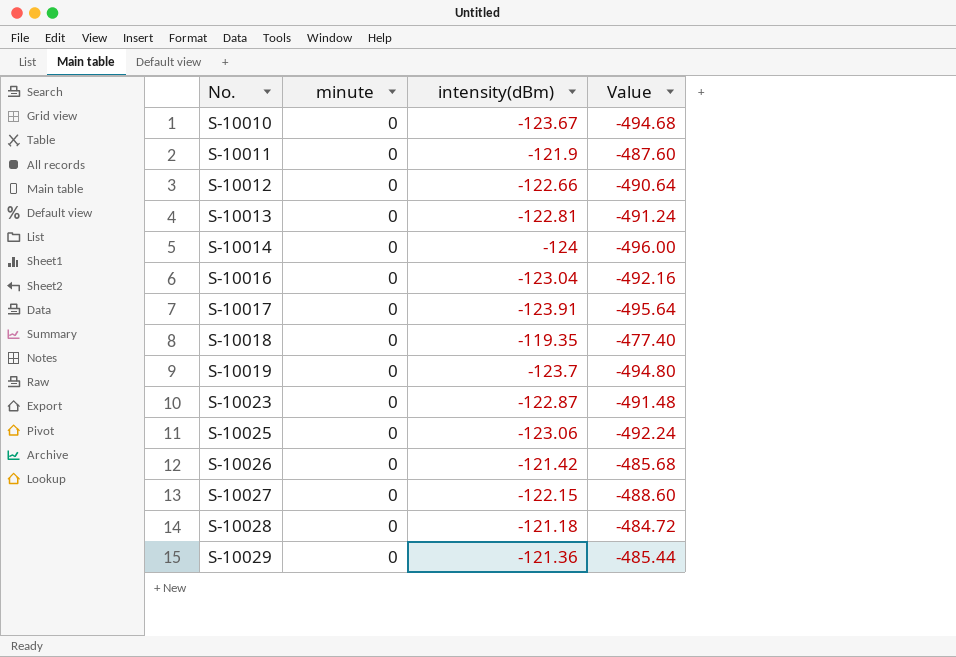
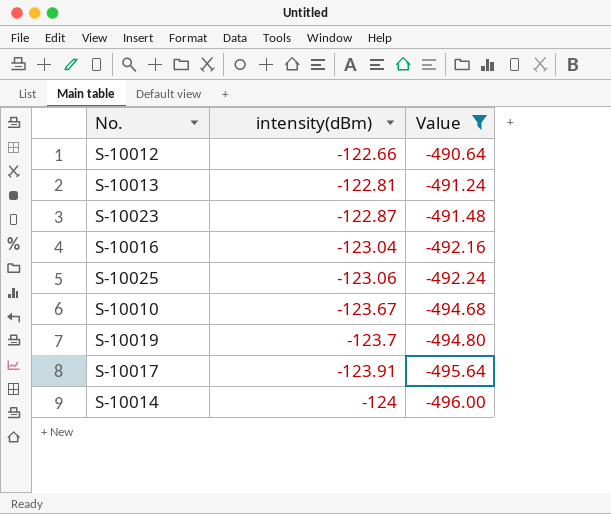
filter: none -> Value <= -490.64
row order: No. ascending -> intensity(dBm) descending
column minute | position: 2 -> none

